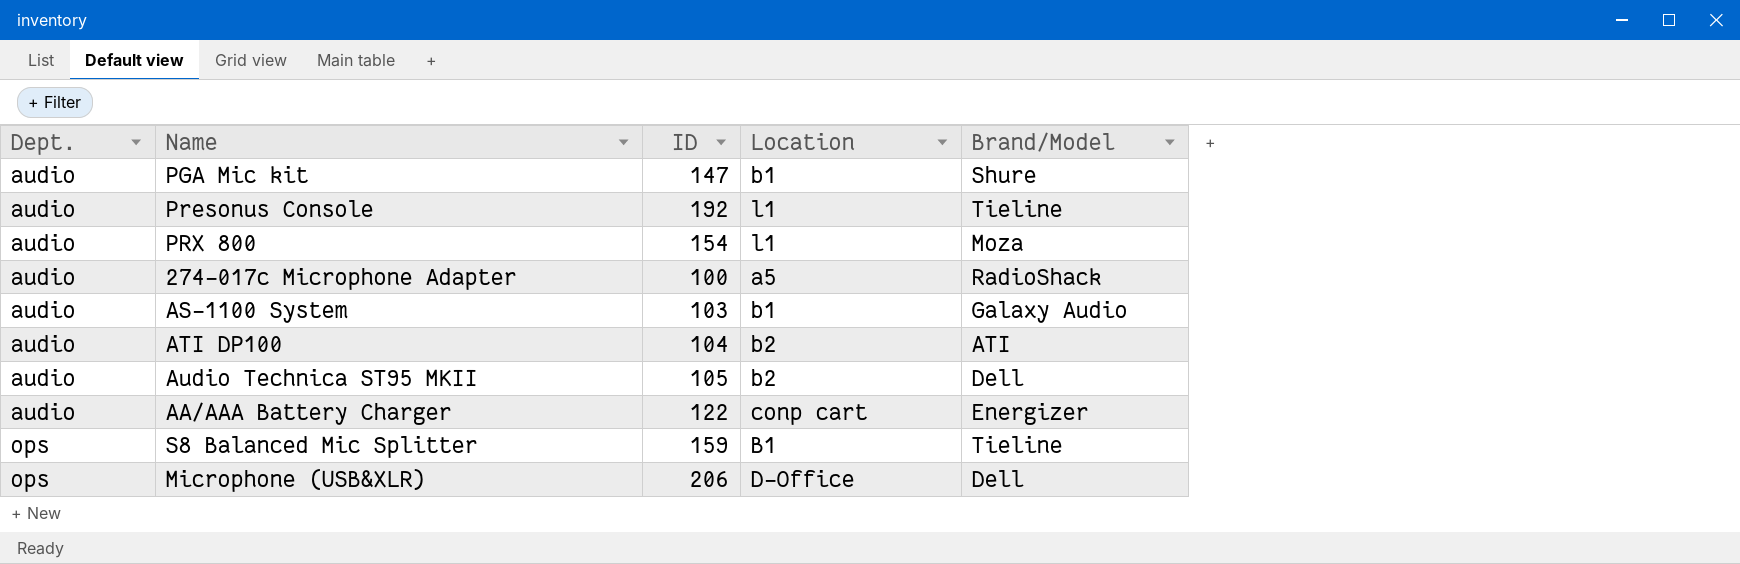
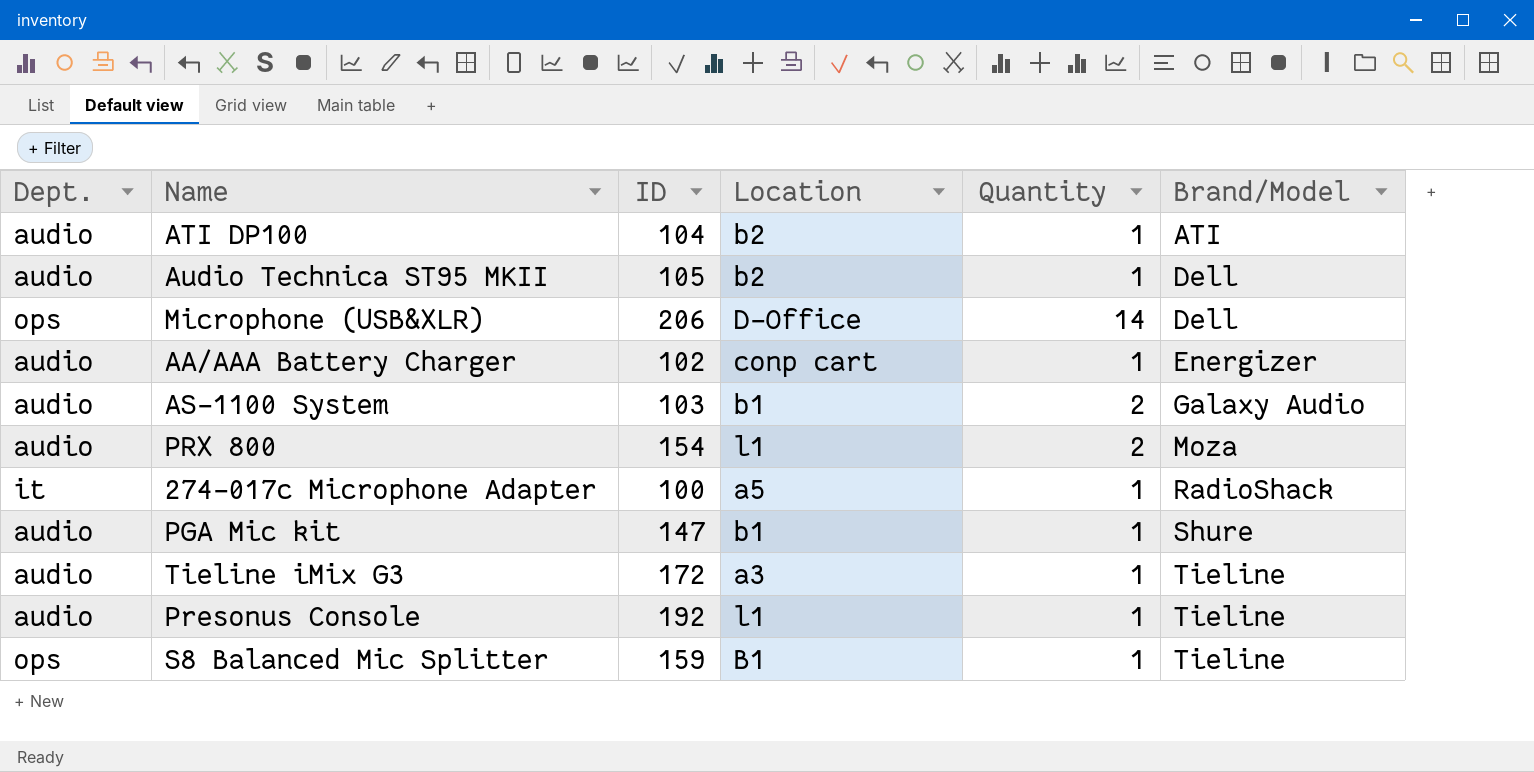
row order: Dept. ascending -> Brand/Model ascending
column Quantity | position: none -> 5
AA/AAA Battery Charger | ID: 122 -> 102
274-017c Microphone Adapter | Dept.: audio -> it
row Tieline iMix G3: none -> audio | 172 | a3 | 1 | Tieline

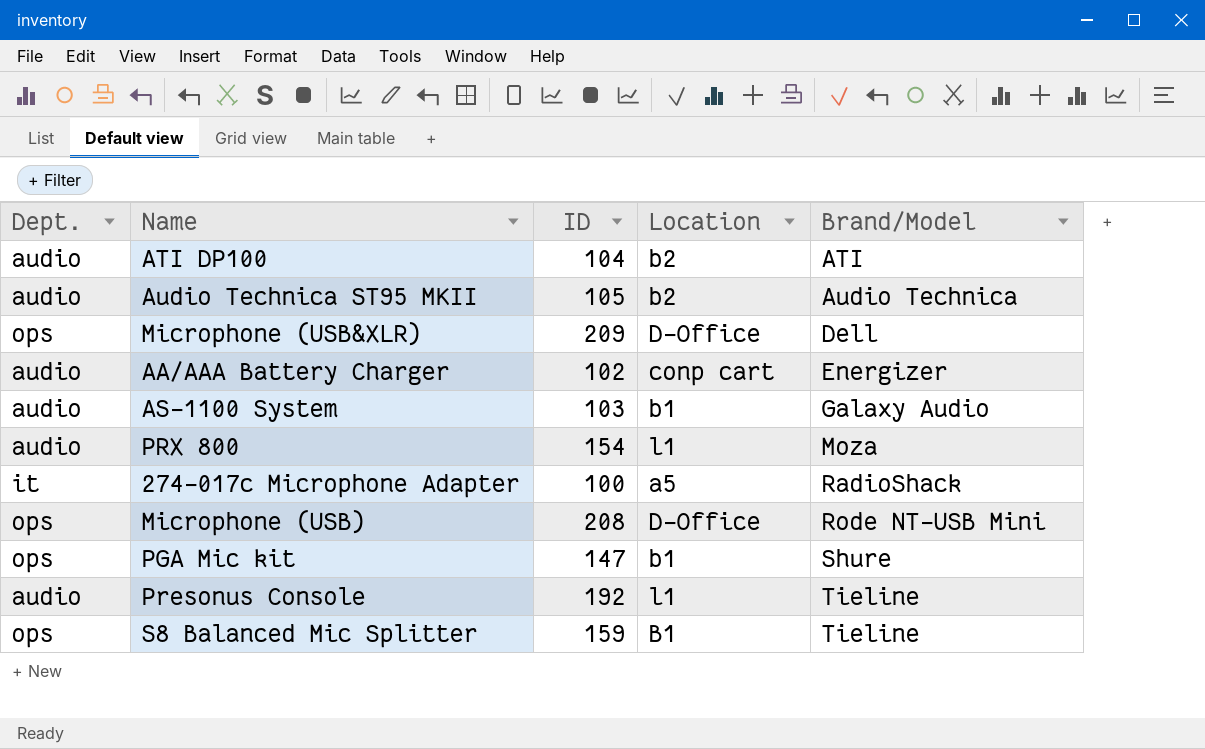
column Quantity | position: 5 -> none
row Tieline iMix G3: audio | 172 | a3 | 1 | Tieline -> none
Audio Technica ST95 MKII | Brand/Model: Dell -> Audio Technica
Microphone (USB&XLR) | ID: 206 -> 209
row Microphone (USB): none -> ops | 208 | D-Office | Rode NT-USB Mini
PGA Mic kit | Dept.: audio -> ops

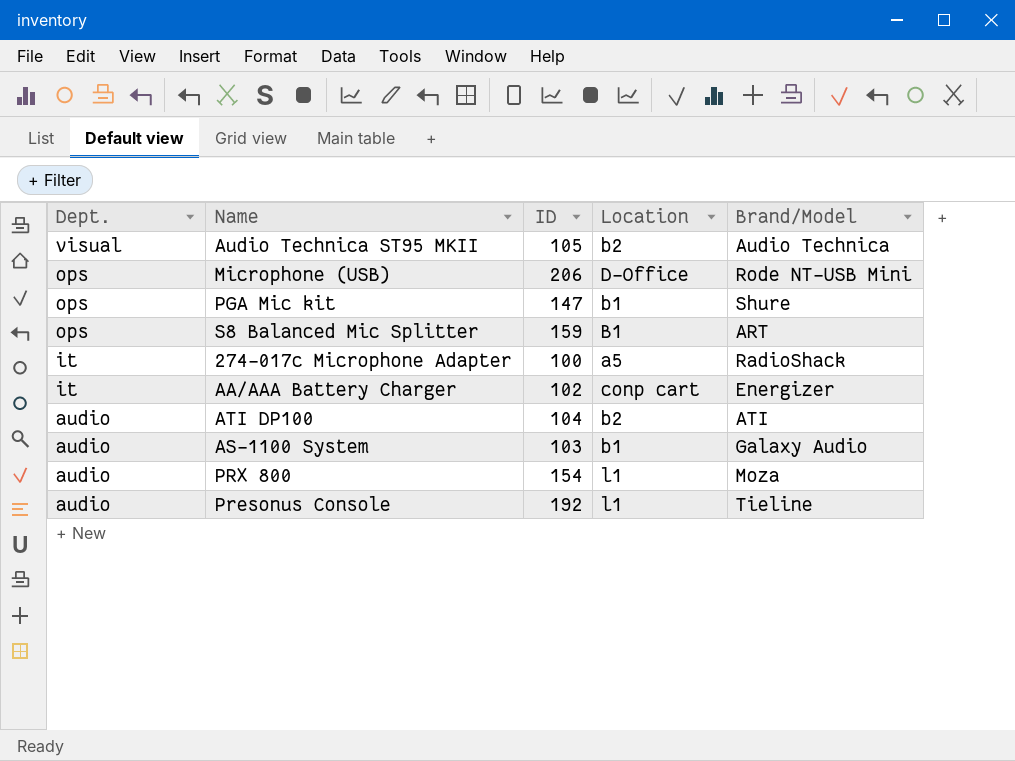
row order: Brand/Model ascending -> Dept. descending
row Microphone (USB&XLR): ops | 209 | D-Office | Dell -> none
Audio Technica ST95 MKII | Dept.: audio -> visual
Microphone (USB) | ID: 208 -> 206
S8 Balanced Mic Splitter | Brand/Model: Tieline -> ART
AA/AAA Battery Charger | Dept.: audio -> it

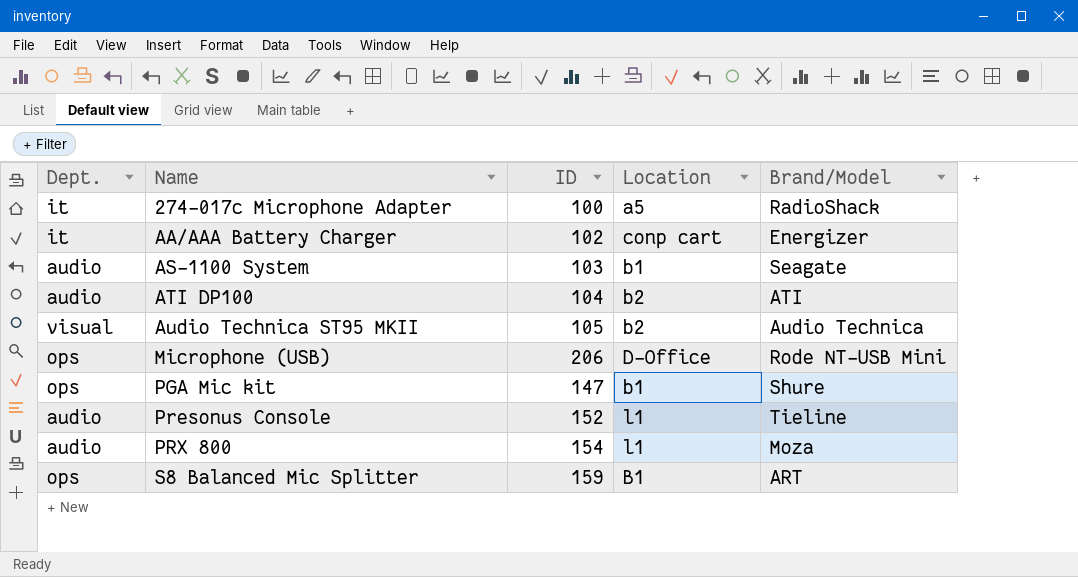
row order: Dept. descending -> Name ascending
AS-1100 System | Brand/Model: Galaxy Audio -> Seagate
Presonus Console | ID: 192 -> 152

